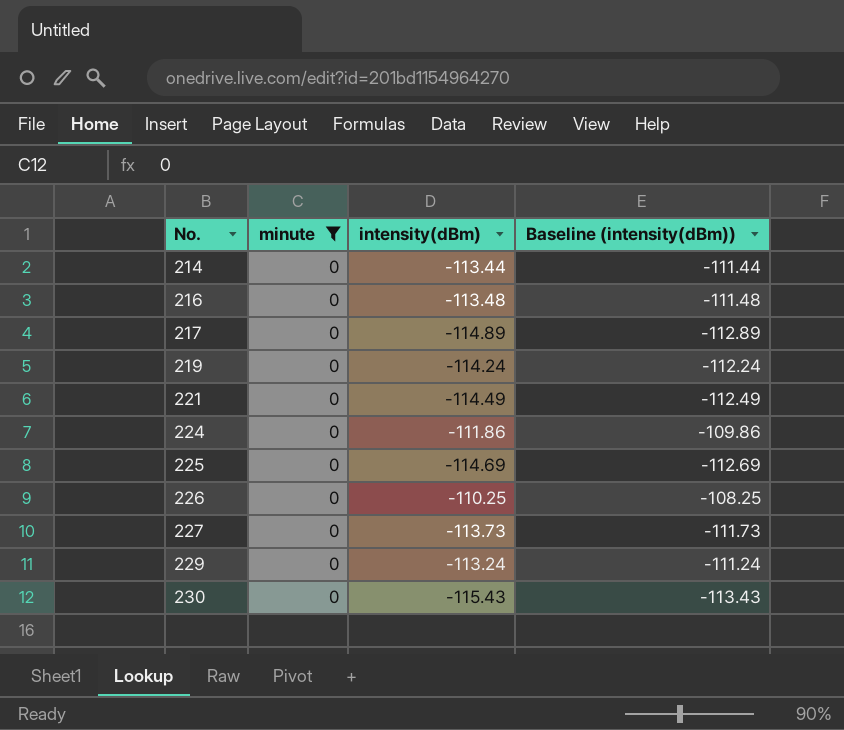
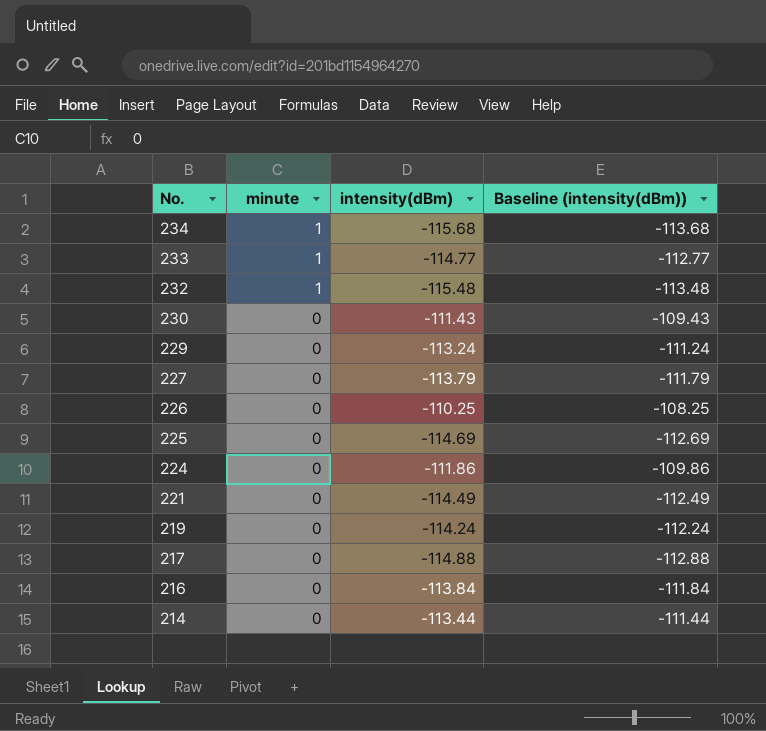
filter: minute = 0 -> none
row order: No. ascending -> No. descending
230 | intensity(dBm): -115.43 -> -111.43
230 | Baseline (intensity(dBm)): -113.43 -> -109.43
227 | intensity(dBm): -113.73 -> -113.79
227 | Baseline (intensity(dBm)): -111.73 -> -111.79
217 | intensity(dBm): -114.89 -> -114.88
217 | Baseline (intensity(dBm)): -112.89 -> -112.88
216 | intensity(dBm): -113.48 -> -113.84
216 | Baseline (intensity(dBm)): -111.48 -> -111.84

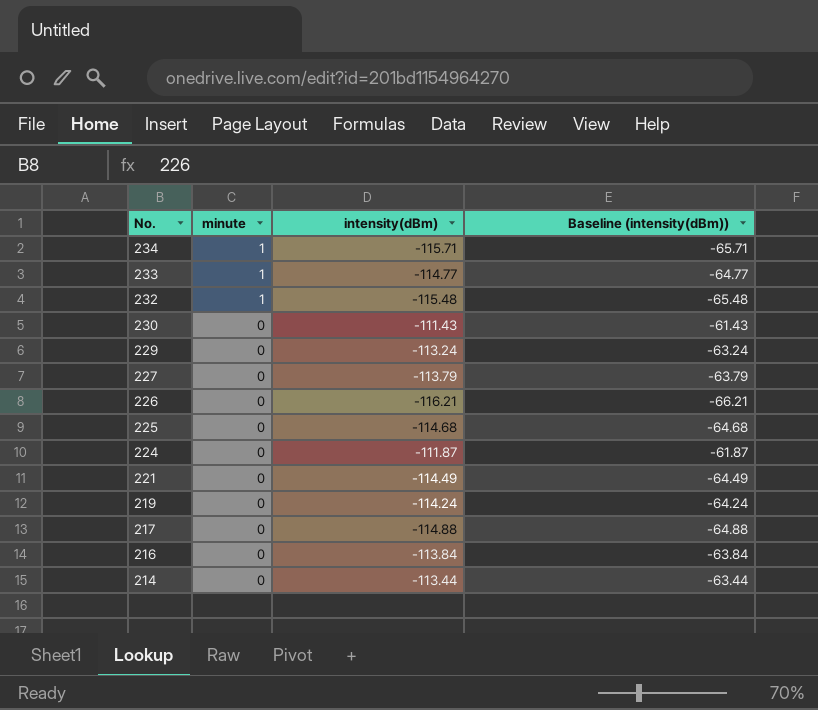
column Baseline (intensity(dBm)) | formula: [intensity(dBm)] + 2 -> [intensity(dBm)] + 50
234 | intensity(dBm): -115.68 -> -115.71
226 | intensity(dBm): -110.25 -> -116.21
225 | intensity(dBm): -114.69 -> -114.68
224 | intensity(dBm): -111.86 -> -111.87

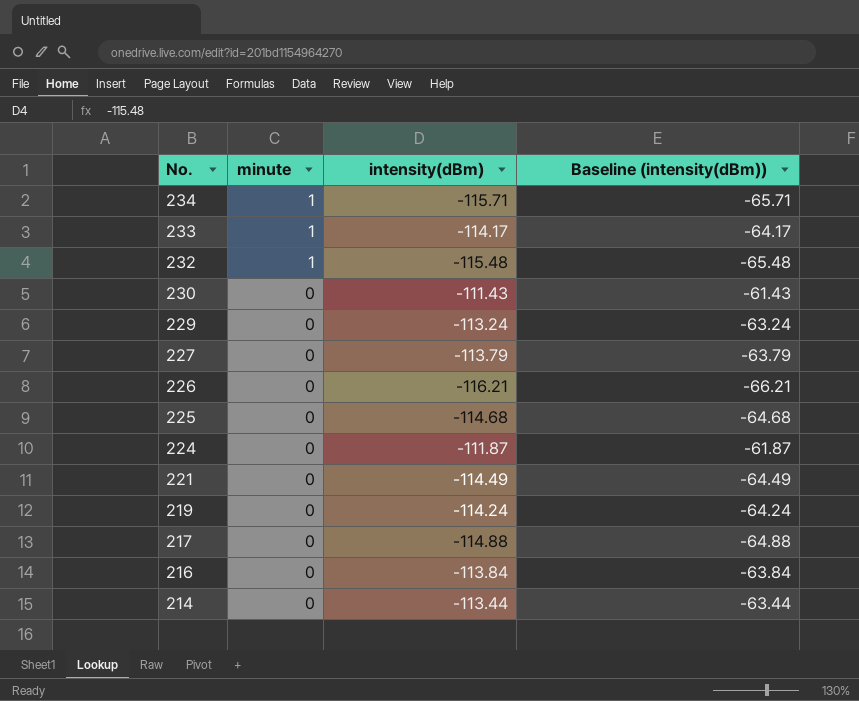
233 | intensity(dBm): -114.77 -> -114.17
233 | Baseline (intensity(dBm)): -64.77 -> -64.17

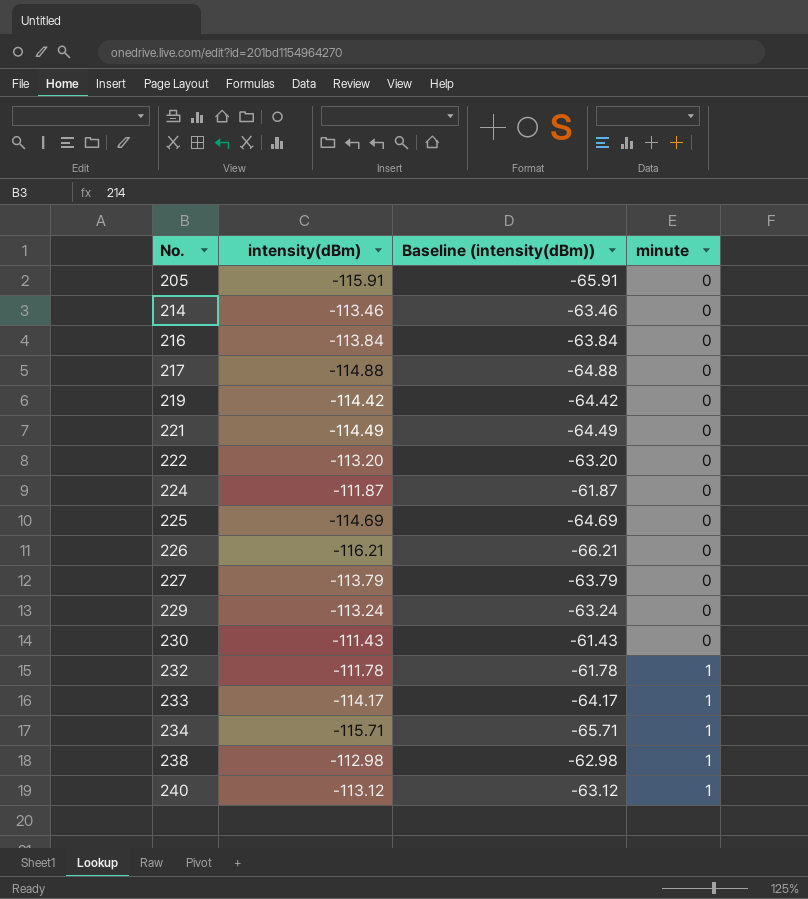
row order: No. descending -> No. ascending
column minute | position: 2 -> 4
row 205: none -> -115.91 | -65.91 | 0
214 | intensity(dBm): -113.44 -> -113.46
214 | Baseline (intensity(dBm)): -63.44 -> -63.46
219 | intensity(dBm): -114.24 -> -114.42
219 | Baseline (intensity(dBm)): -64.24 -> -64.42
row 222: none -> -113.20 | -63.20 | 0
225 | intensity(dBm): -114.68 -> -114.69
225 | Baseline (intensity(dBm)): -64.68 -> -64.69
232 | intensity(dBm): -115.48 -> -111.78
232 | Baseline (intensity(dBm)): -65.48 -> -61.78
row 238: none -> -112.98 | -62.98 | 1
row 240: none -> -113.12 | -63.12 | 1

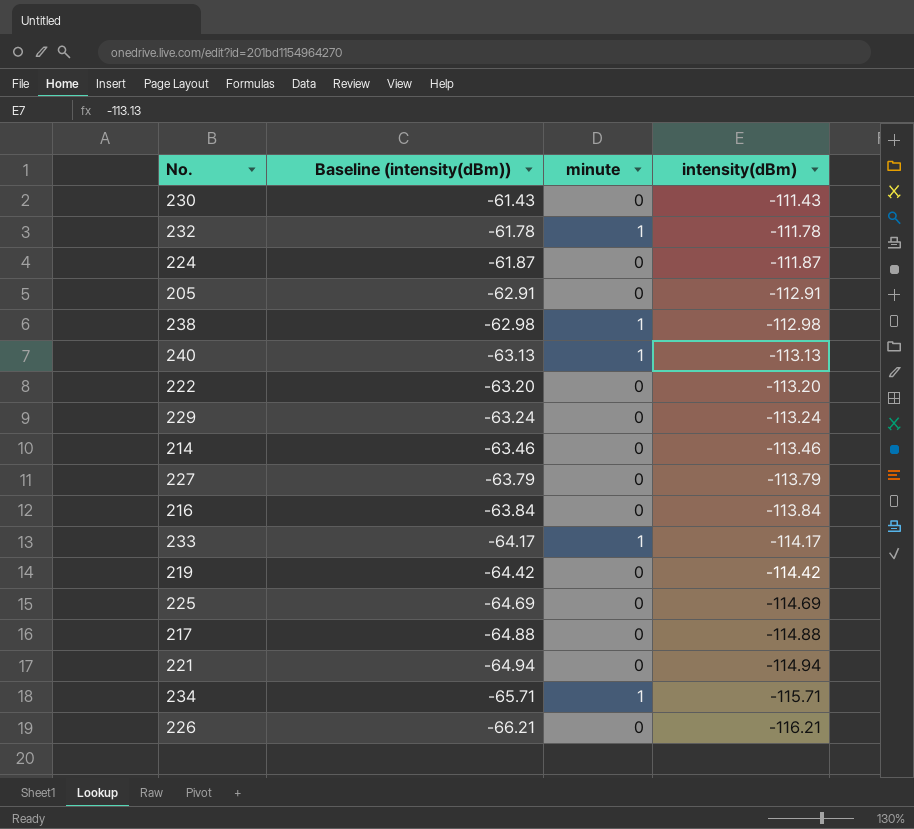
row order: No. ascending -> Baseline (intensity(dBm)) descending
column intensity(dBm) | position: 2 -> 4
205 | Baseline (intensity(dBm)): -65.91 -> -62.91
205 | intensity(dBm): -115.91 -> -112.91
240 | Baseline (intensity(dBm)): -63.12 -> -63.13
240 | intensity(dBm): -113.12 -> -113.13
221 | Baseline (intensity(dBm)): -64.49 -> -64.94
221 | intensity(dBm): -114.49 -> -114.94

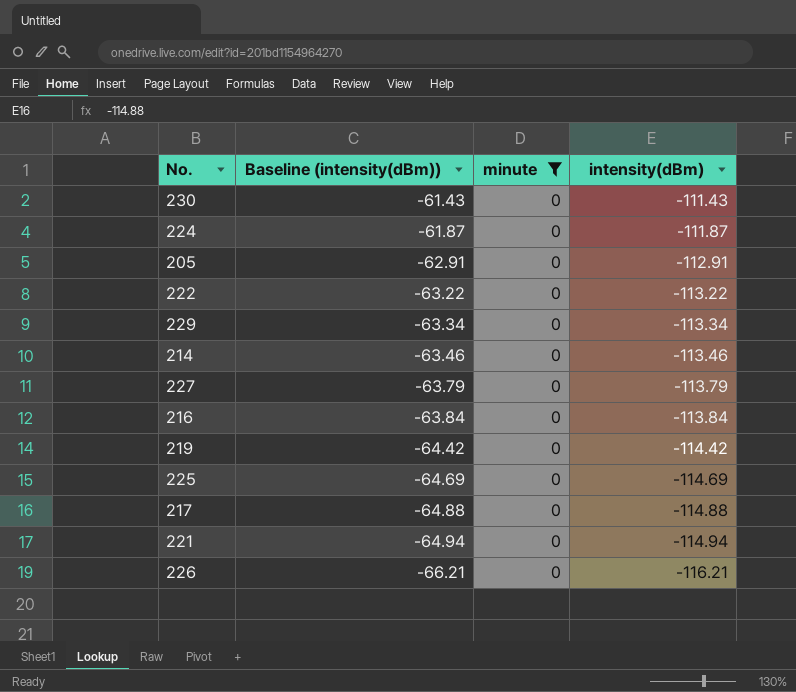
filter: none -> minute = 0
222 | Baseline (intensity(dBm)): -63.20 -> -63.22
222 | intensity(dBm): -113.20 -> -113.22
229 | Baseline (intensity(dBm)): -63.24 -> -63.34
229 | intensity(dBm): -113.24 -> -113.34

